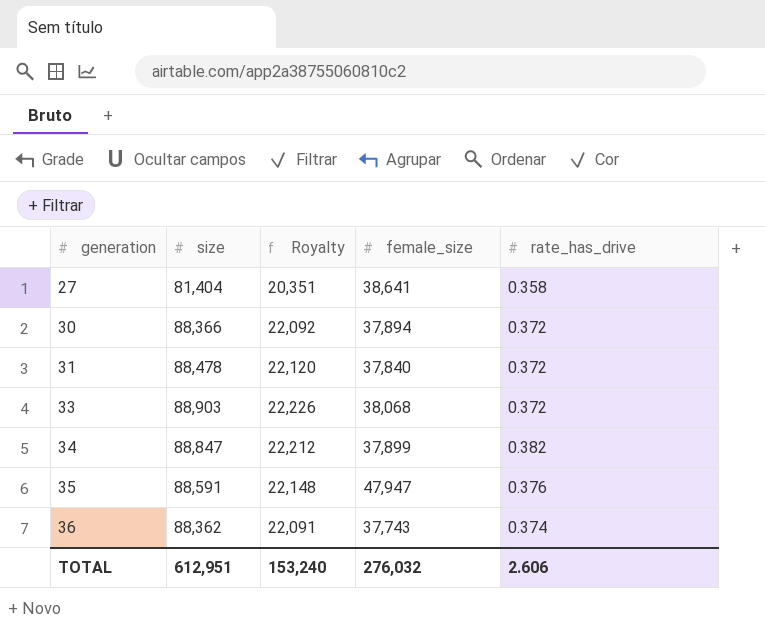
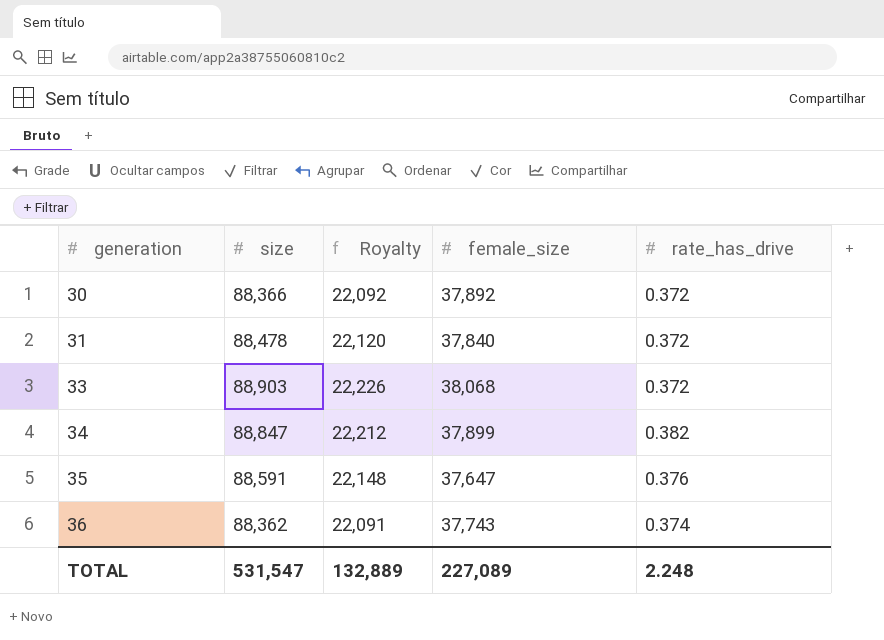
row 27: 81,404 | 20,351 | 38,641 | 0.358 -> none
30 | female_size: 37,894 -> 37,892
35 | female_size: 47,947 -> 37,647
TOTAL | size: 612,951 -> 531,547
TOTAL | Royalty: 153,240 -> 132,889
TOTAL | female_size: 276,032 -> 227,089
TOTAL | rate_has_drive: 2.606 -> 2.248

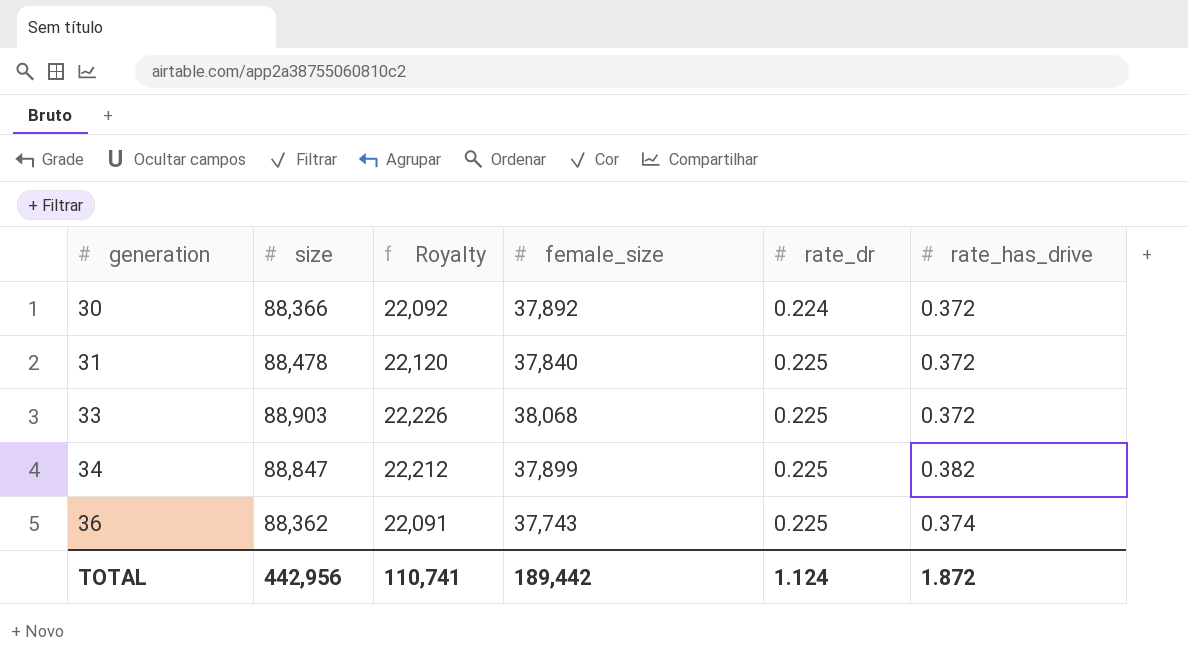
column rate_dr | position: none -> 5
row 35: 88,591 | 22,148 | 37,647 | 0.376 -> none
TOTAL | size: 531,547 -> 442,956
TOTAL | Royalty: 132,889 -> 110,741
TOTAL | female_size: 227,089 -> 189,442
TOTAL | rate_has_drive: 2.248 -> 1.872

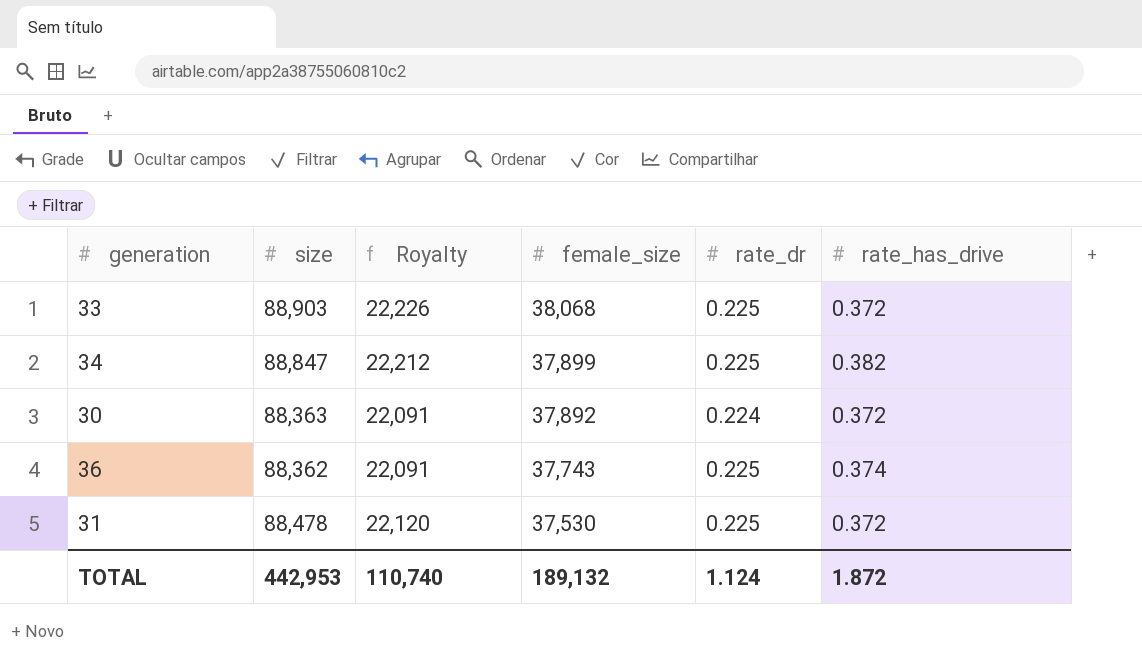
row order: generation ascending -> female_size descending
30 | size: 88,366 -> 88,363
30 | Royalty: 22,092 -> 22,091
31 | female_size: 37,840 -> 37,530
TOTAL | size: 442,956 -> 442,953
TOTAL | Royalty: 110,741 -> 110,740
TOTAL | female_size: 189,442 -> 189,132

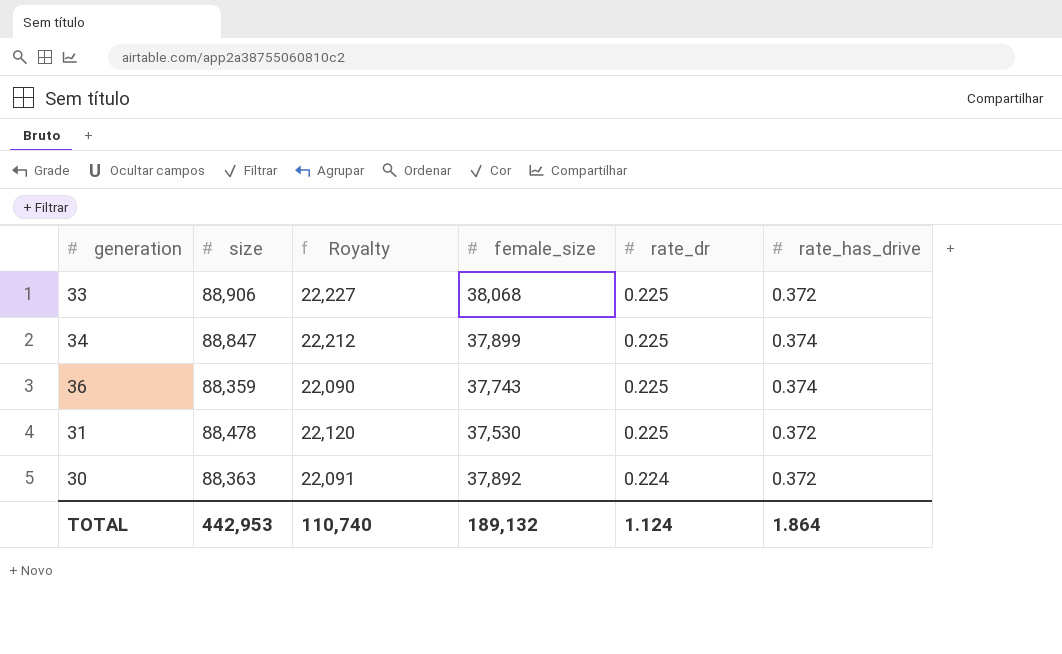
row order: female_size descending -> rate_dr descending
33 | size: 88,903 -> 88,906
33 | Royalty: 22,226 -> 22,227
34 | rate_has_drive: 0.382 -> 0.374
36 | size: 88,362 -> 88,359
36 | Royalty: 22,091 -> 22,090
TOTAL | rate_has_drive: 1.872 -> 1.864

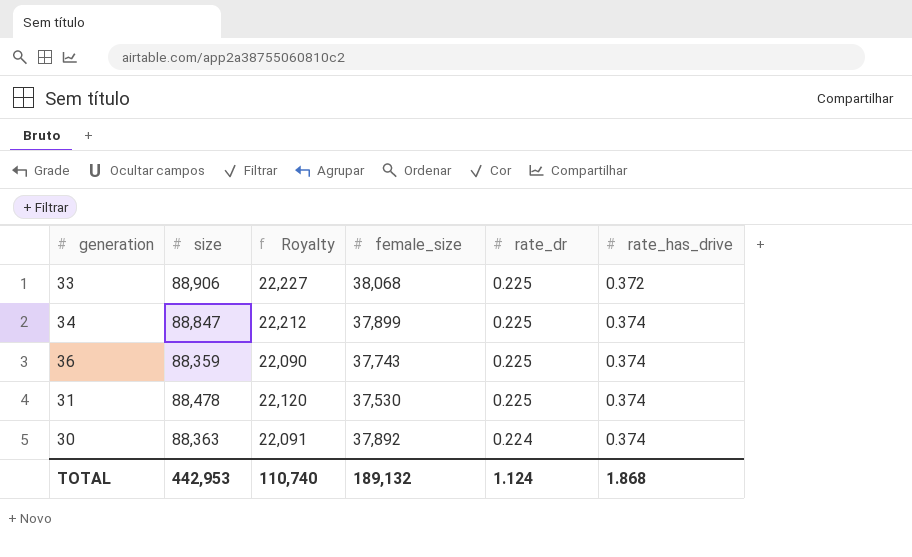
31 | rate_has_drive: 0.372 -> 0.374
30 | rate_has_drive: 0.372 -> 0.374
TOTAL | rate_has_drive: 1.864 -> 1.868

